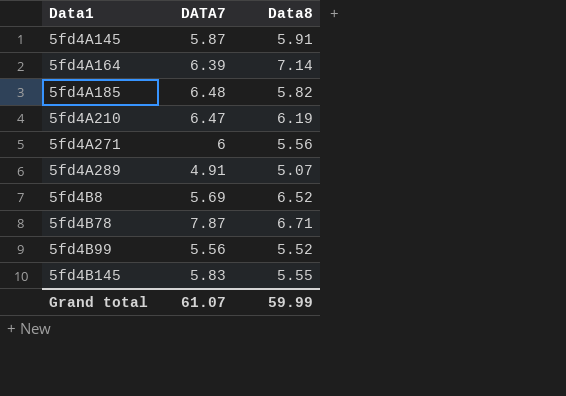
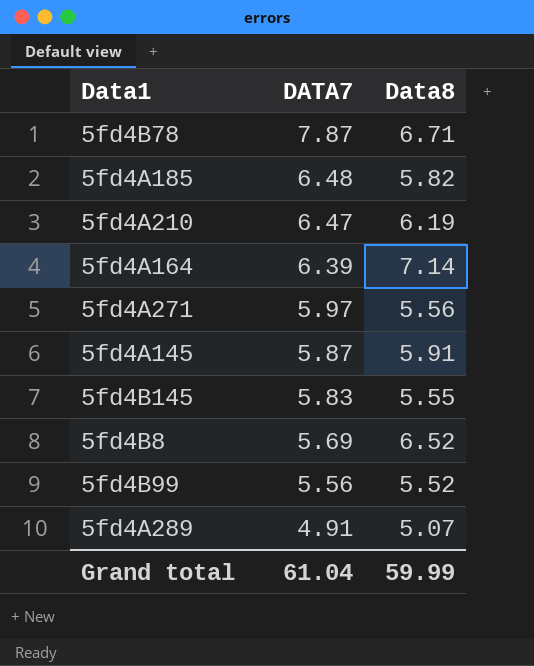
row order: Data1 ascending -> DATA7 descending
5fd4A271 | DATA7: 6 -> 5.97
Grand total | DATA7: 61.07 -> 61.04

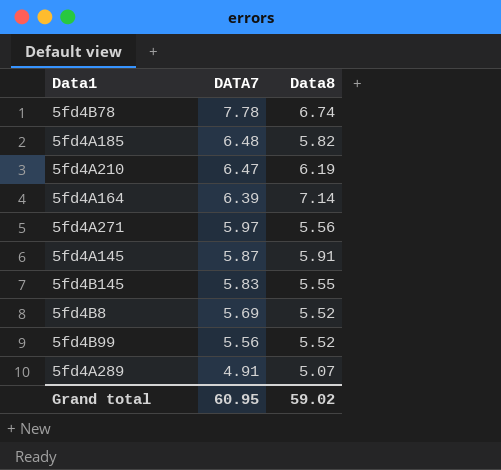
5fd4B78 | DATA7: 7.87 -> 7.78
5fd4B78 | Data8: 6.71 -> 6.74
5fd4B8 | Data8: 6.52 -> 5.52
Grand total | DATA7: 61.04 -> 60.95
Grand total | Data8: 59.99 -> 59.02

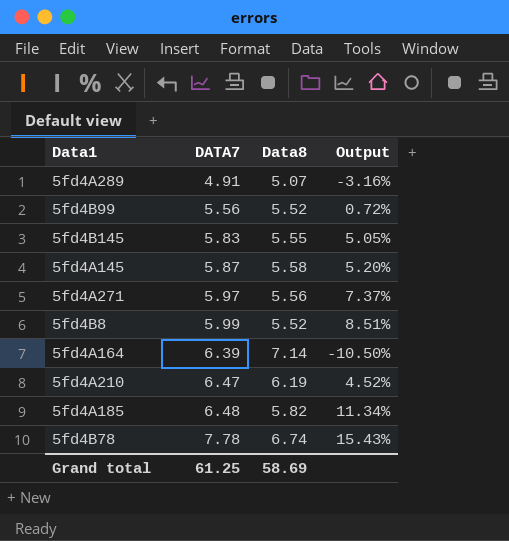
row order: DATA7 descending -> DATA7 ascending
column Output | formula: none -> ([DATA7] - [Data8]) / [Data8]
5fd4A145 | Data8: 5.91 -> 5.58
5fd4B8 | DATA7: 5.69 -> 5.99
Grand total | DATA7: 60.95 -> 61.25
Grand total | Data8: 59.02 -> 58.69

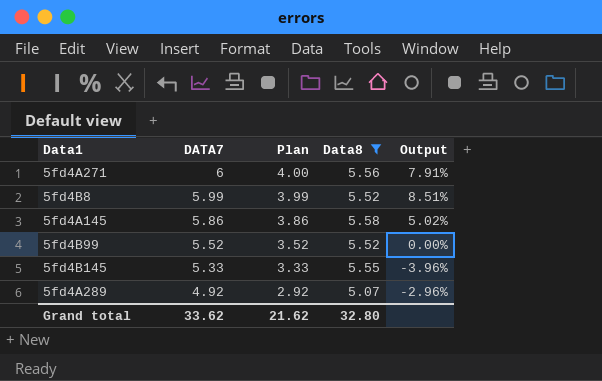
filter: none -> Data8 <= 5.58
row order: DATA7 ascending -> DATA7 descending
column Plan | formula: none -> [DATA7] - 2
5fd4A271 | DATA7: 5.97 -> 6
5fd4A271 | Output: 7.37% -> 7.91%
5fd4A145 | DATA7: 5.87 -> 5.86
5fd4A145 | Output: 5.20% -> 5.02%
5fd4B99 | DATA7: 5.56 -> 5.52
5fd4B99 | Output: 0.72% -> 0.00%
5fd4B145 | DATA7: 5.83 -> 5.33
5fd4B145 | Output: 5.05% -> -3.96%
5fd4A289 | DATA7: 4.91 -> 4.92
5fd4A289 | Output: -3.16% -> -2.96%
Grand total | DATA7: 61.25 -> 33.62
Grand total | Data8: 58.69 -> 32.80

